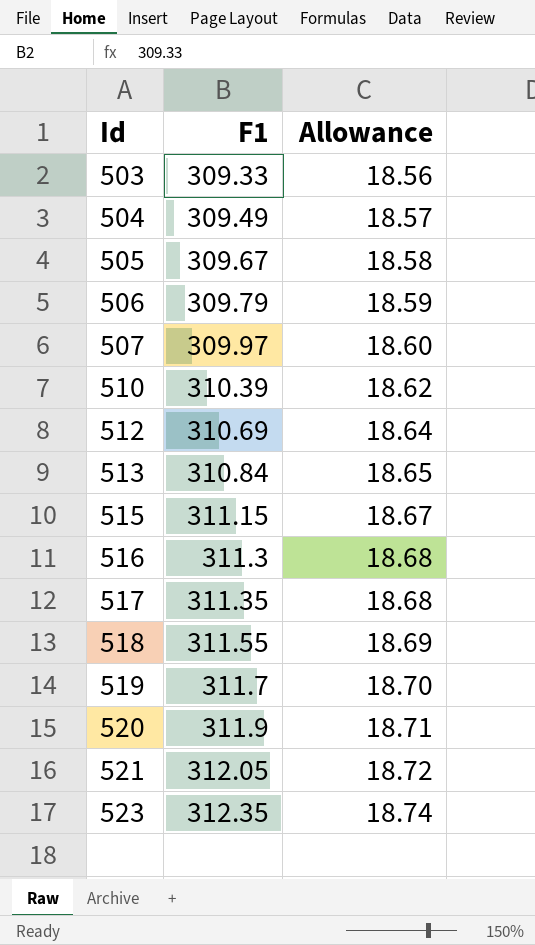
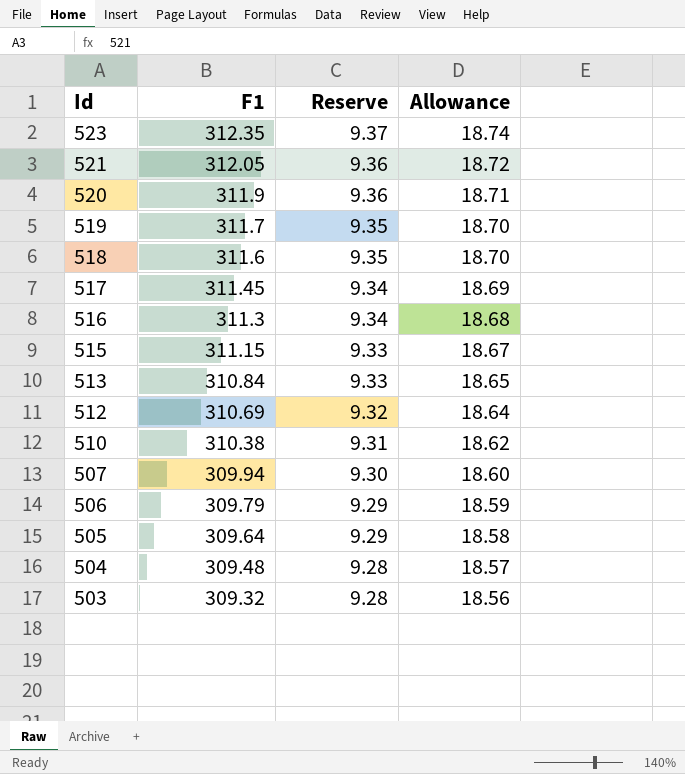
row order: Id ascending -> Id descending
column Reserve | formula: none -> [F1] * 0.03
518 | F1: 311.55 -> 311.6
518 | Allowance: 18.69 -> 18.70
517 | F1: 311.35 -> 311.45
517 | Allowance: 18.68 -> 18.69
510 | F1: 310.39 -> 310.38
507 | F1: 309.97 -> 309.94
505 | F1: 309.67 -> 309.64
504 | F1: 309.49 -> 309.48
503 | F1: 309.33 -> 309.32

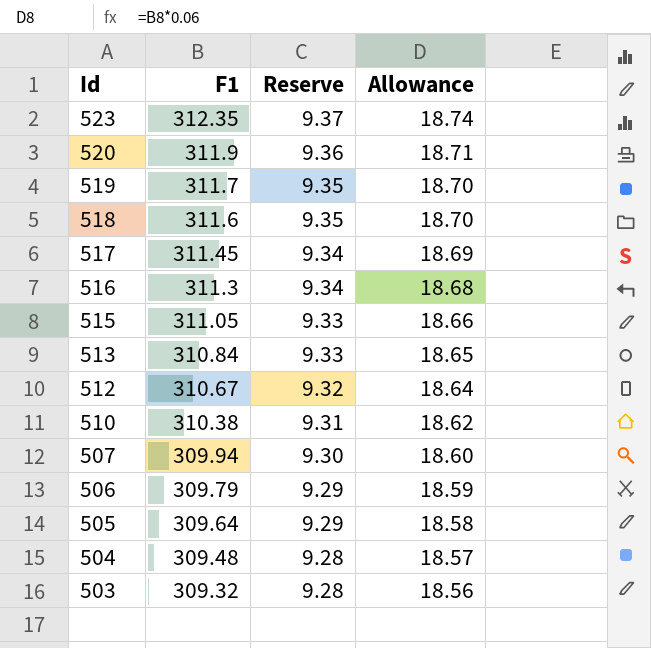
row 521: 312.05 | 9.36 | 18.72 -> none
515 | F1: 311.15 -> 311.05
515 | Allowance: 18.67 -> 18.66
512 | F1: 310.69 -> 310.67

